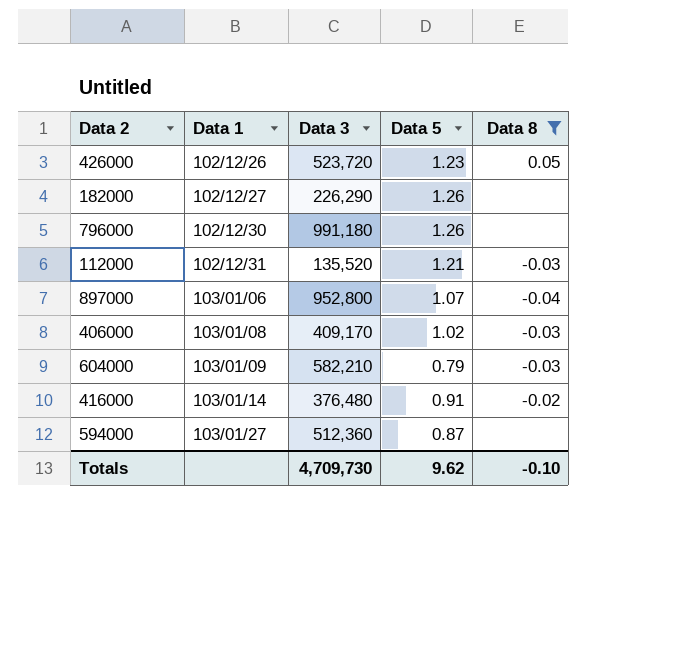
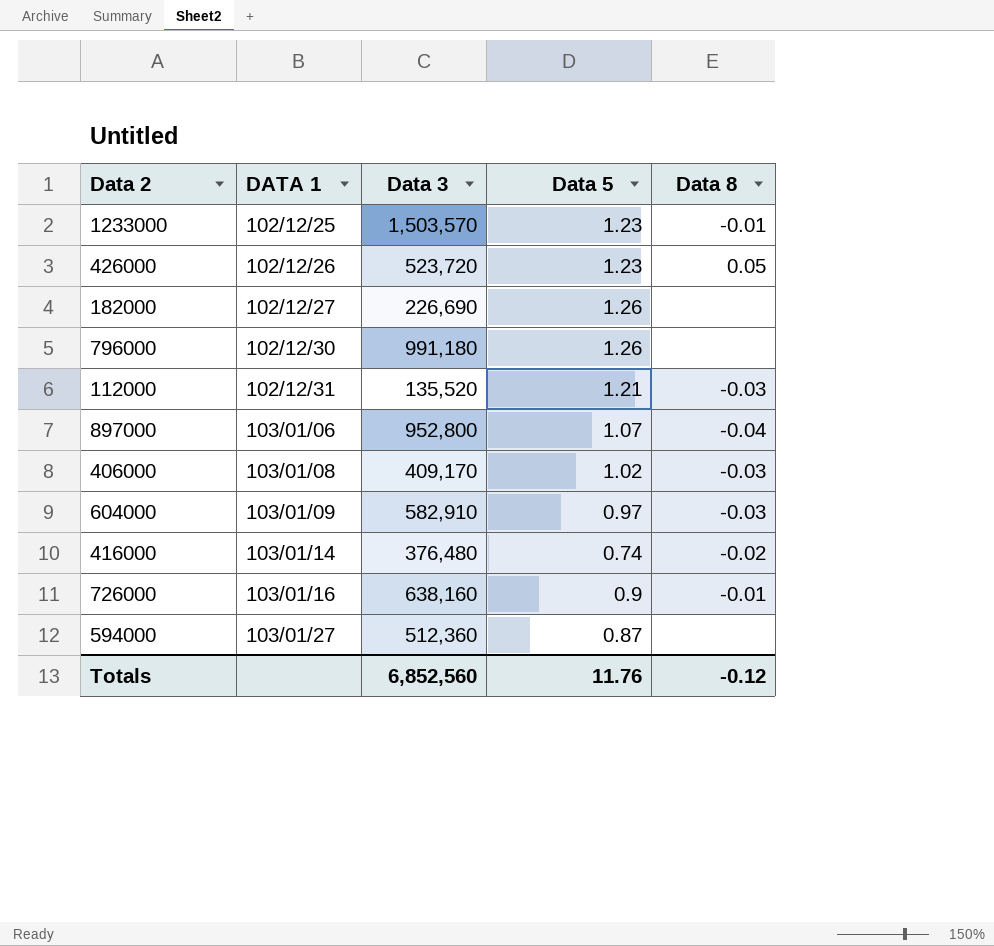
filter: Data 8 != -0.01 -> none
column name: Data 1 -> DATA 1
182000 | Data 3: 226,290 -> 226,690
604000 | Data 3: 582,210 -> 582,910
604000 | Data 5: 0.79 -> 0.97
416000 | Data 5: 0.91 -> 0.74
Totals | Data 3: 4,709,730 -> 6,852,560
Totals | Data 5: 9.62 -> 11.76
Totals | Data 8: -0.10 -> -0.12

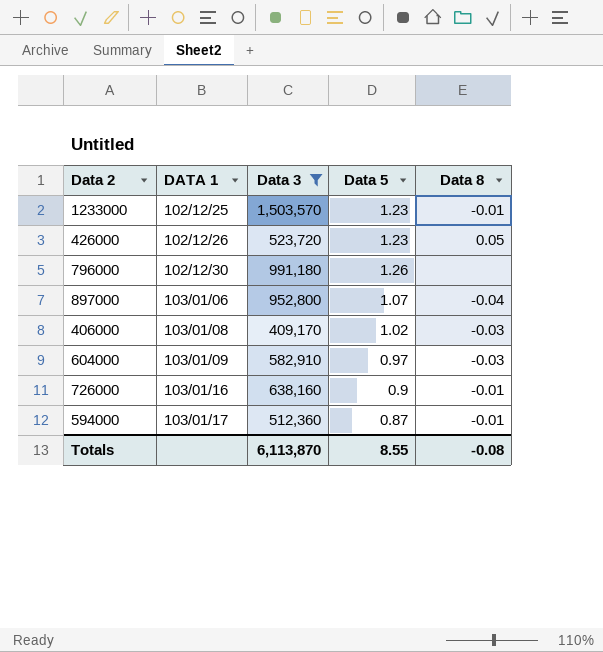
filter: none -> Data 3 >= 409,170
594000 | DATA 1: 103/01/27 -> 103/01/17
594000 | Data 8: none -> -0.01
Totals | Data 3: 6,852,560 -> 6,113,870
Totals | Data 5: 11.76 -> 8.55
Totals | Data 8: -0.12 -> -0.08

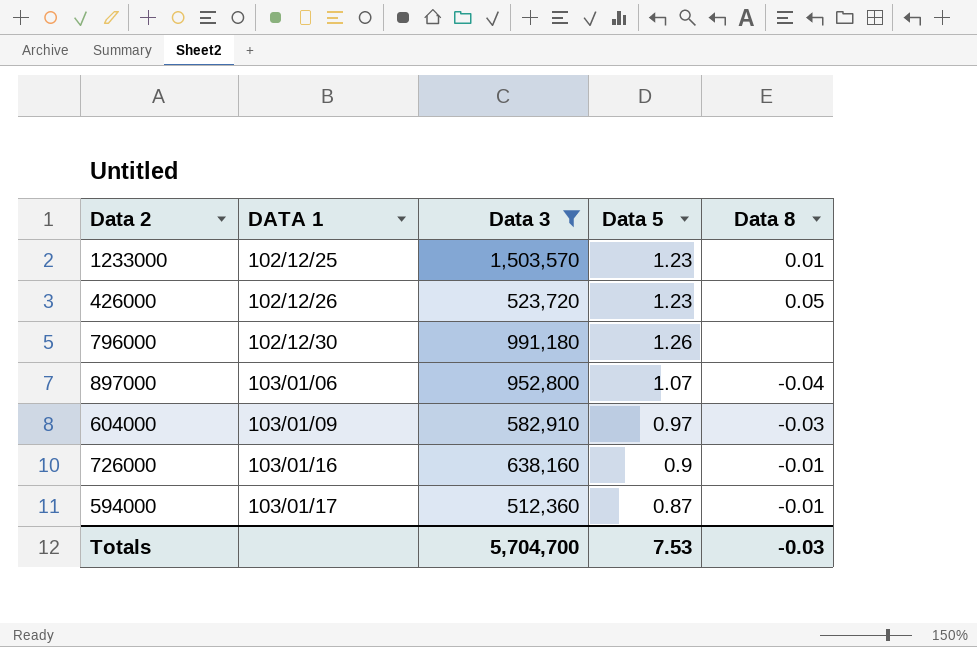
row 406000: 103/01/08 | 409,170 | 1.02 | -0.03 -> none
1233000 | Data 8: -0.01 -> 0.01
Totals | Data 3: 6,113,870 -> 5,704,700
Totals | Data 5: 8.55 -> 7.53
Totals | Data 8: -0.08 -> -0.03

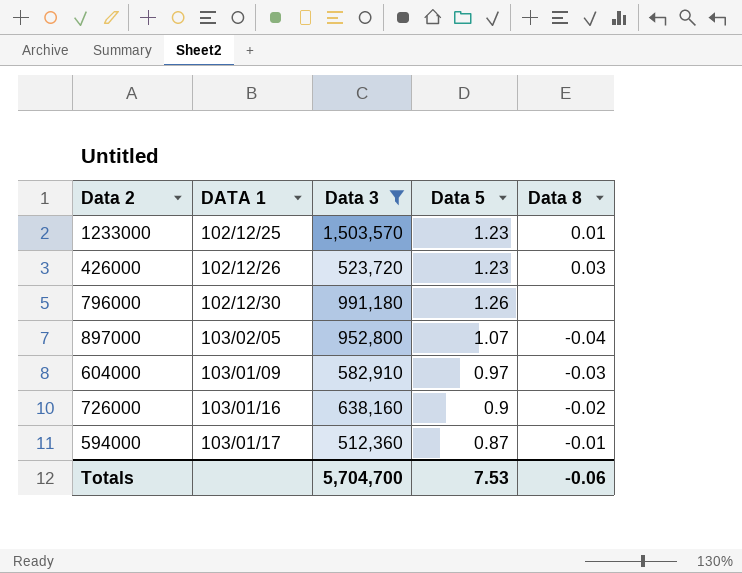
426000 | Data 8: 0.05 -> 0.03
897000 | DATA 1: 103/01/06 -> 103/02/05
726000 | Data 8: -0.01 -> -0.02
Totals | Data 8: -0.03 -> -0.06

